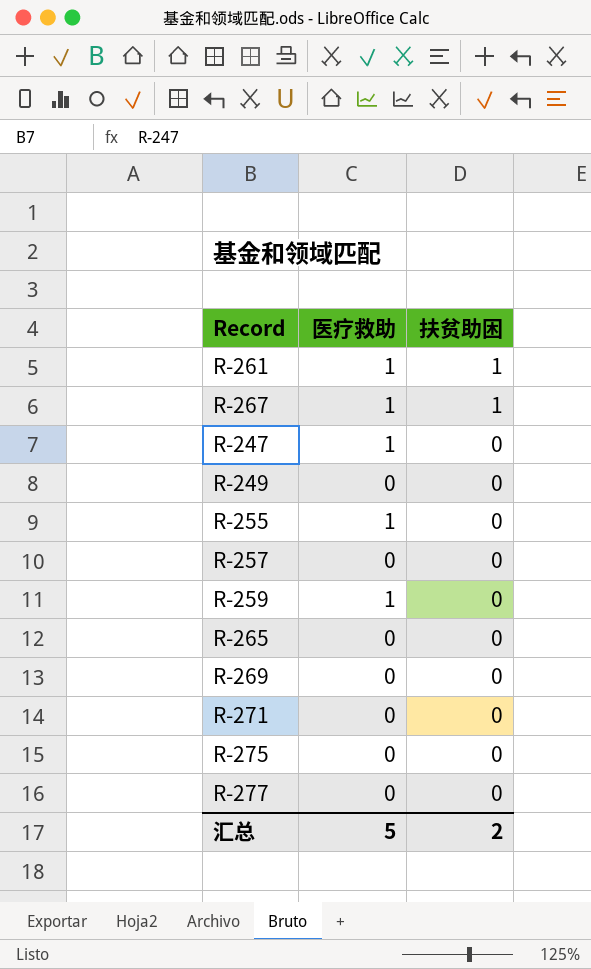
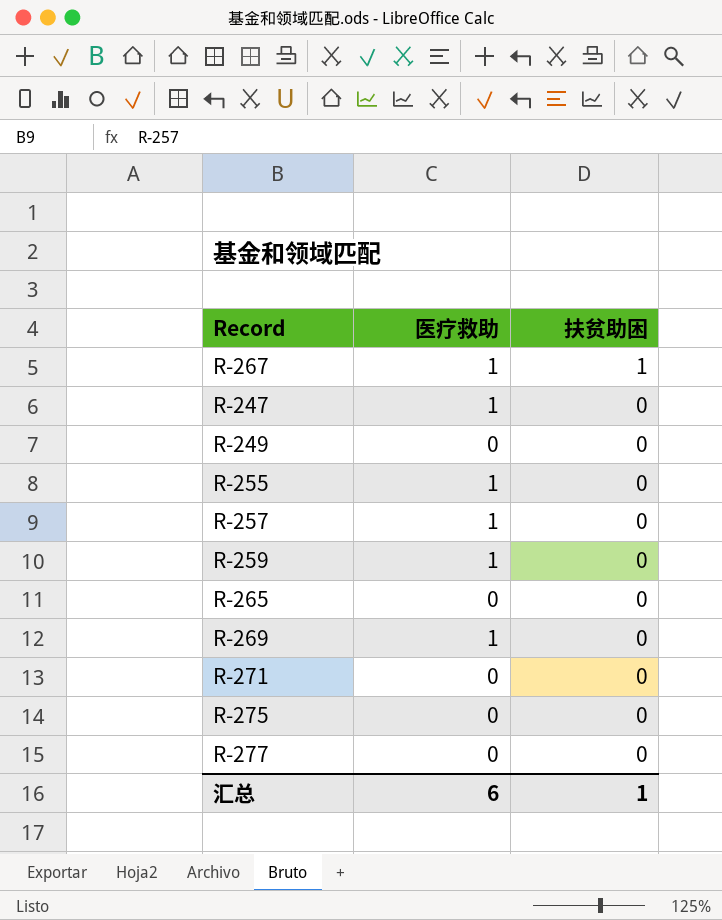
row R-261: 1 | 1 -> none
R-257 | 医疗救助: 0 -> 1
R-269 | 医疗救助: 0 -> 1
汇总 | 医疗救助: 5 -> 6
汇总 | 扶贫助困: 2 -> 1

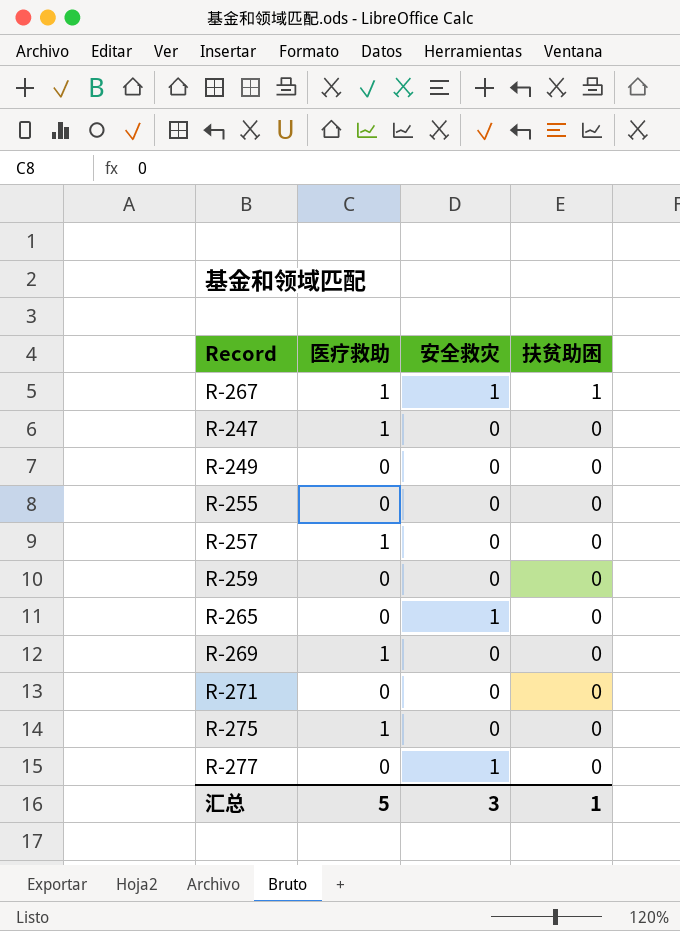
column 安全救灾 | position: none -> 3
R-255 | 医疗救助: 1 -> 0
R-259 | 医疗救助: 1 -> 0
R-275 | 医疗救助: 0 -> 1
汇总 | 医疗救助: 6 -> 5

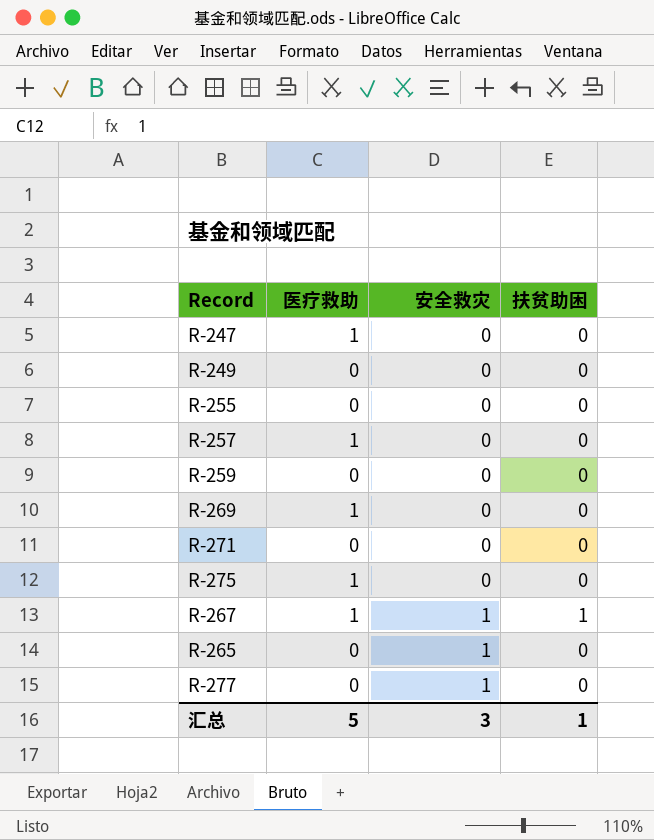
row order: 扶贫助困 descending -> 安全救灾 ascending

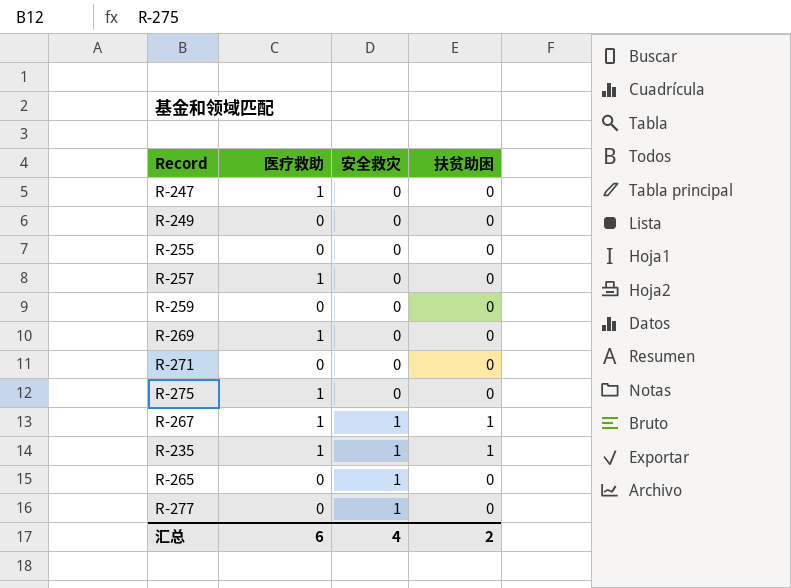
row R-235: none -> 1 | 1 | 1
汇总 | 医疗救助: 5 -> 6
汇总 | 安全救灾: 3 -> 4
汇总 | 扶贫助困: 1 -> 2

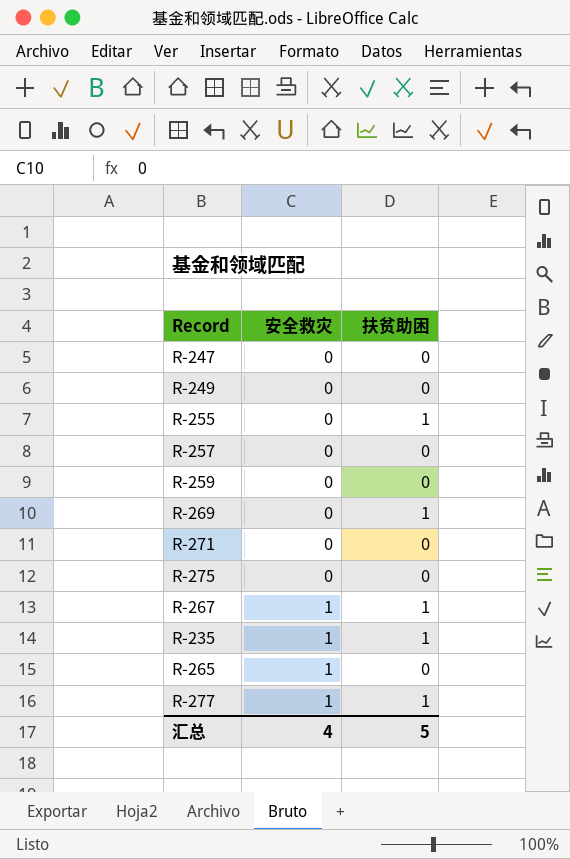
column 医疗救助 | position: 2 -> none
R-255 | 扶贫助困: 0 -> 1
R-269 | 扶贫助困: 0 -> 1
R-277 | 扶贫助困: 0 -> 1
汇总 | 扶贫助困: 2 -> 5

